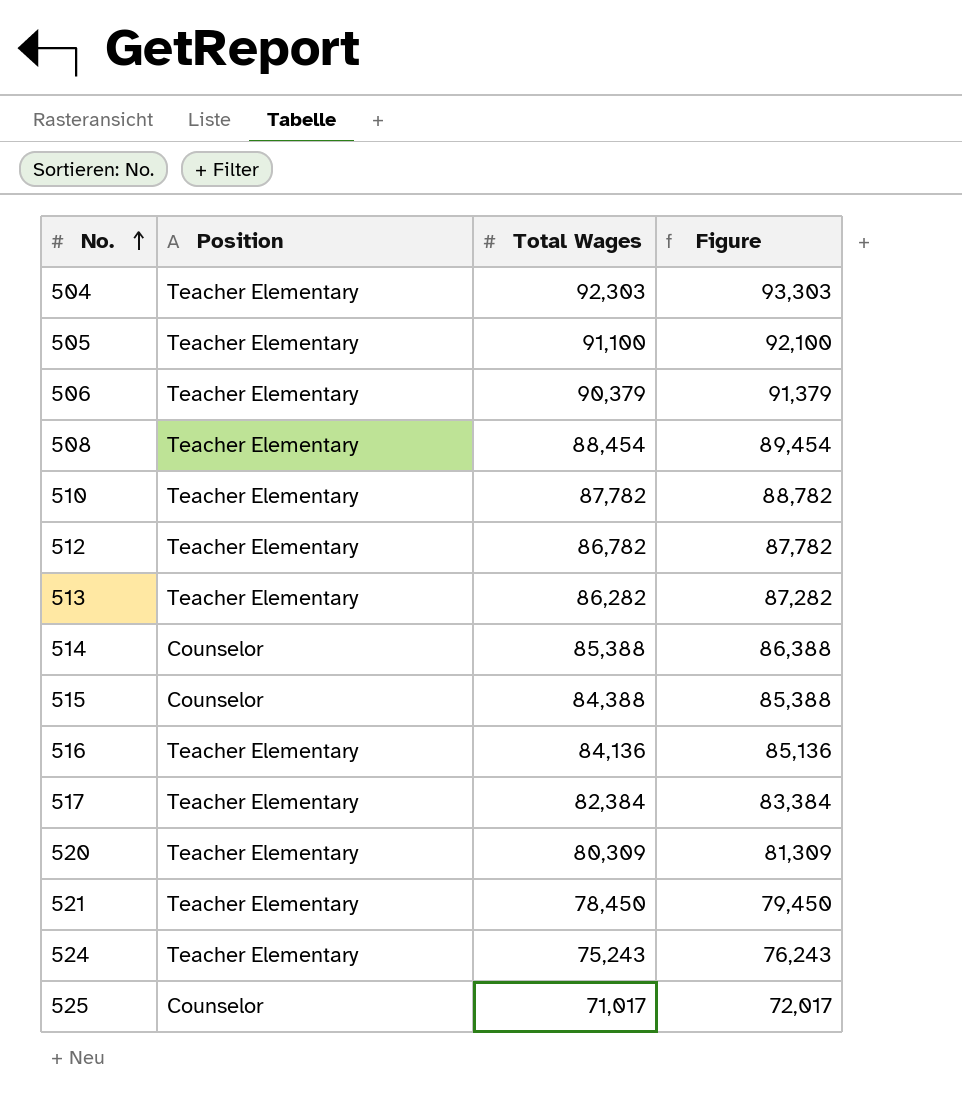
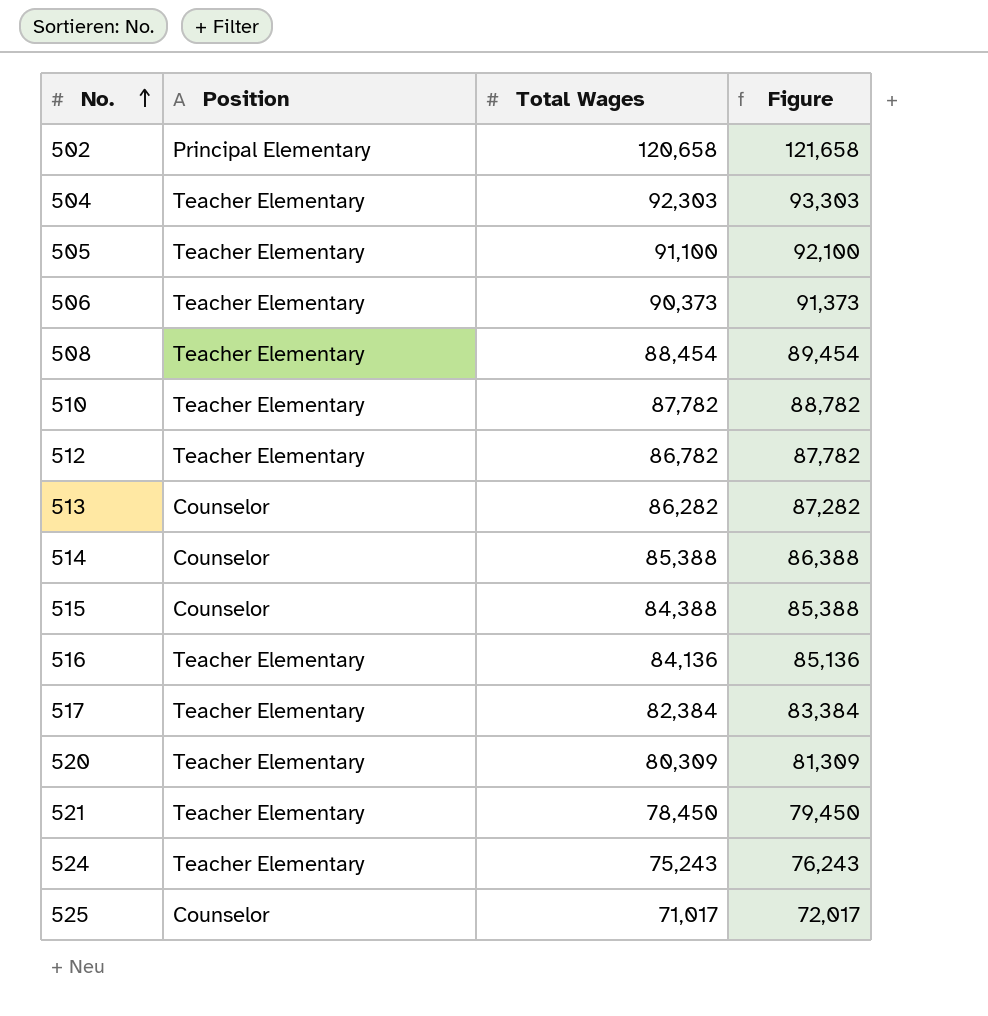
row 502: none -> Principal Elementary | 120,658 | 121,658
506 | Total Wages: 90,379 -> 90,373
506 | Figure: 91,379 -> 91,373
513 | Position: Teacher Elementary -> Counselor

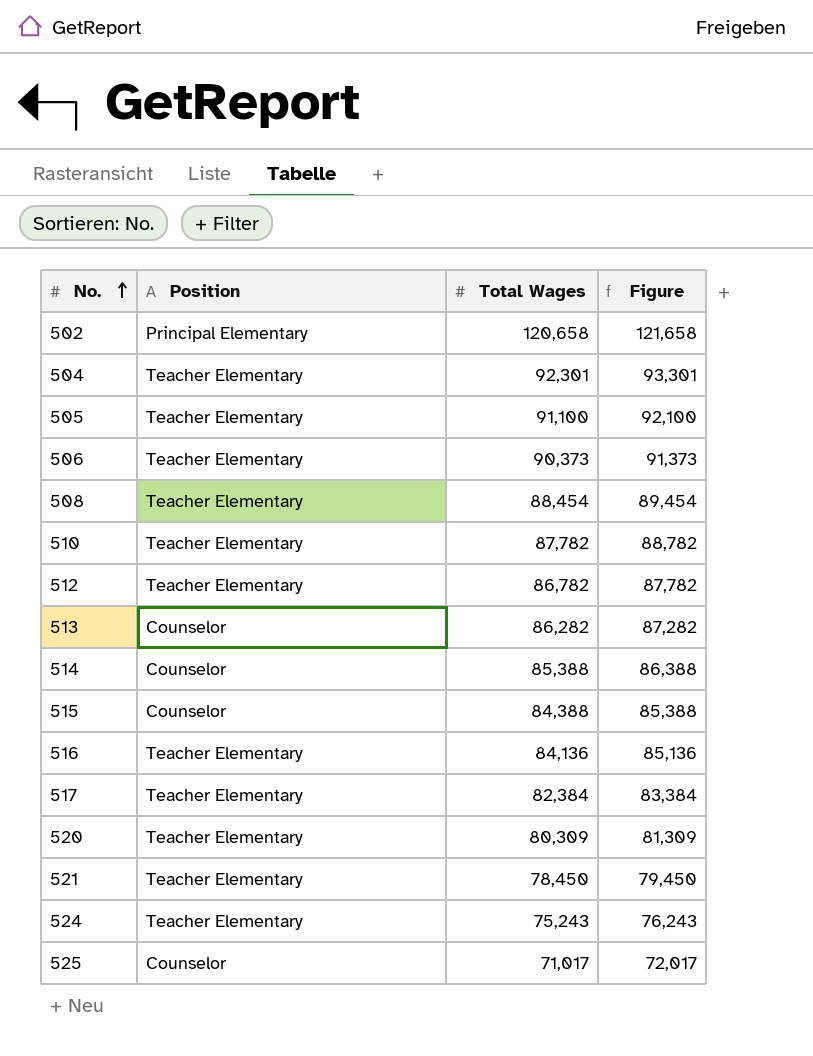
504 | Total Wages: 92,303 -> 92,301
504 | Figure: 93,303 -> 93,301

